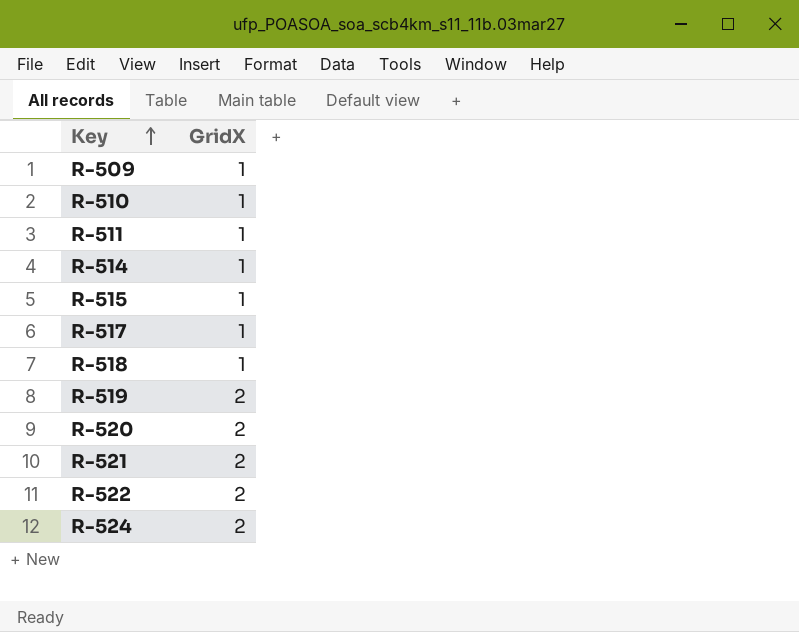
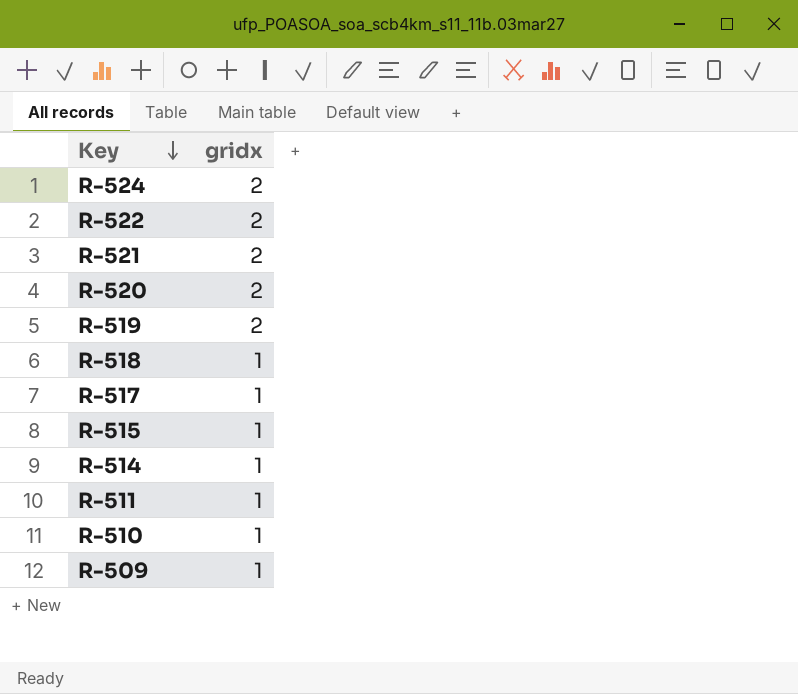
row order: Key ascending -> Key descending
column name: GridX -> gridx

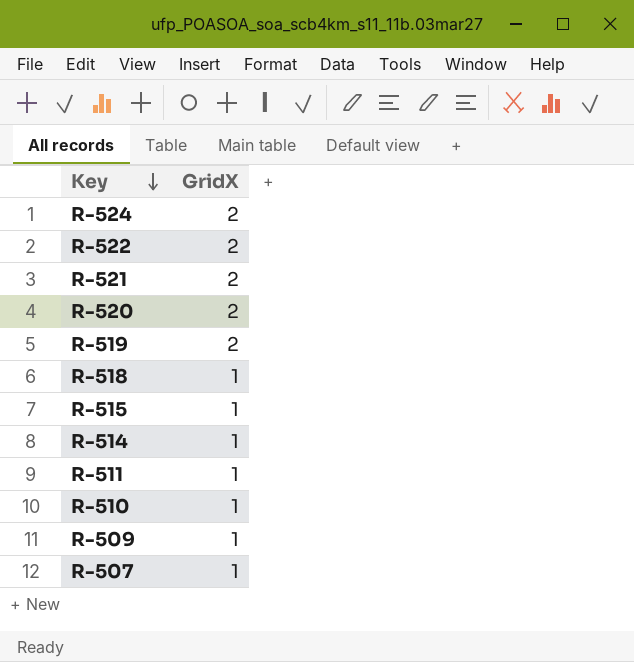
column name: gridx -> GridX
row R-517: 1 -> none
row R-507: none -> 1

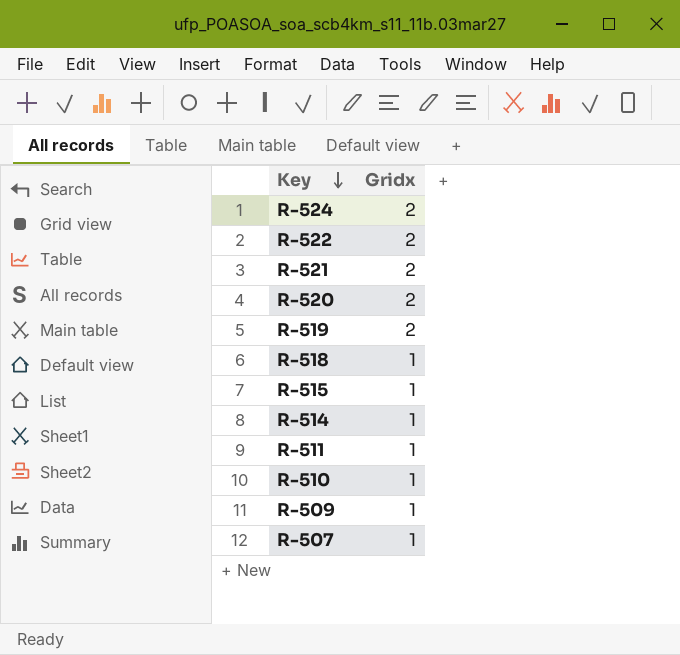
column name: GridX -> Gridx

